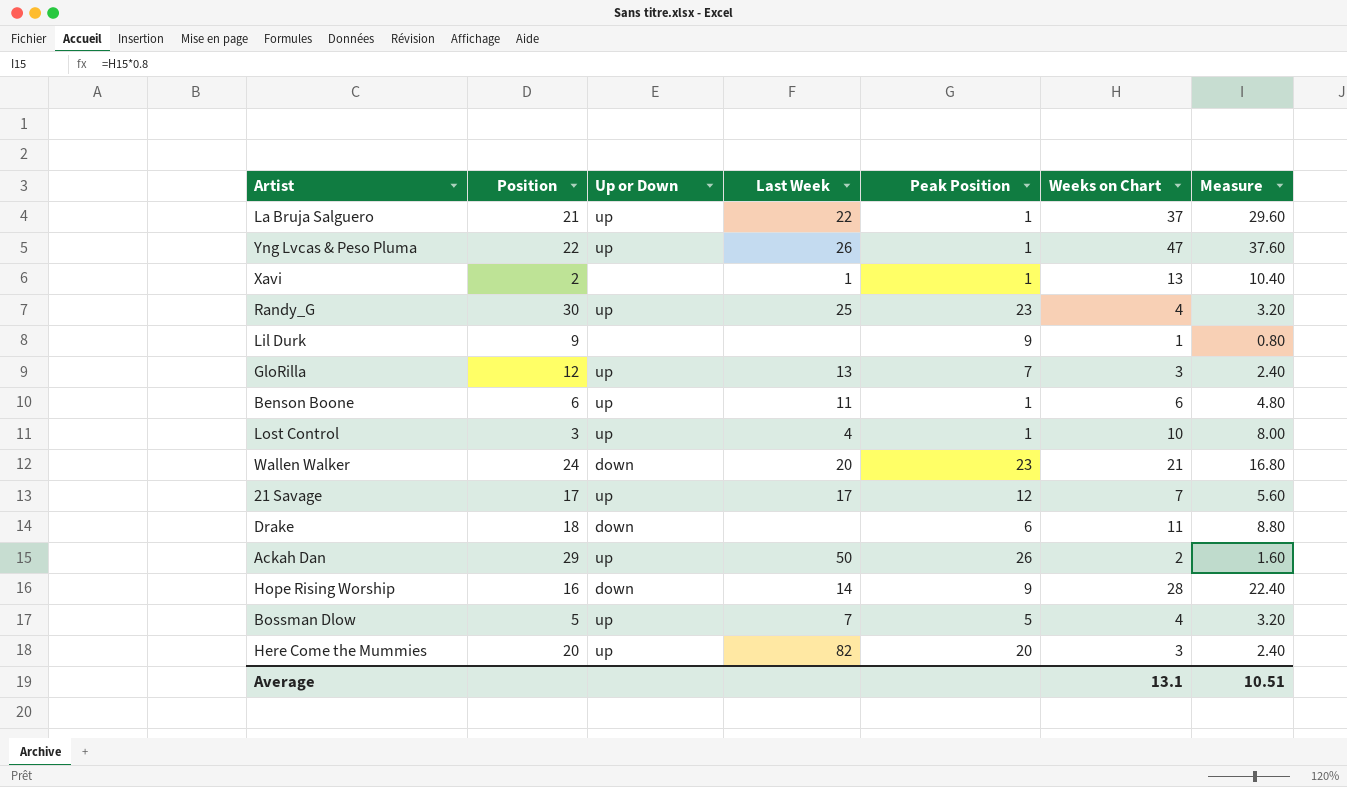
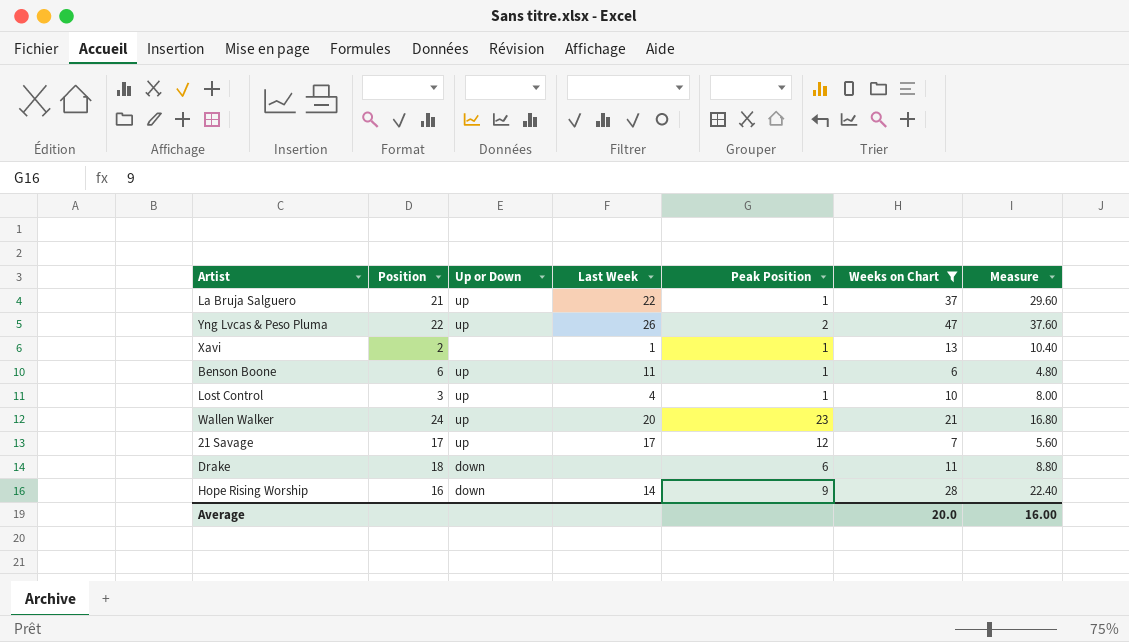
filter: none -> Weeks on Chart >= 6
Yng Lvcas & Peso Pluma | Peak Position: 1 -> 2
Wallen Walker | Up or Down: down -> up
Average | Weeks on Chart: 13.1 -> 20.0
Average | Measure: 10.51 -> 16.00

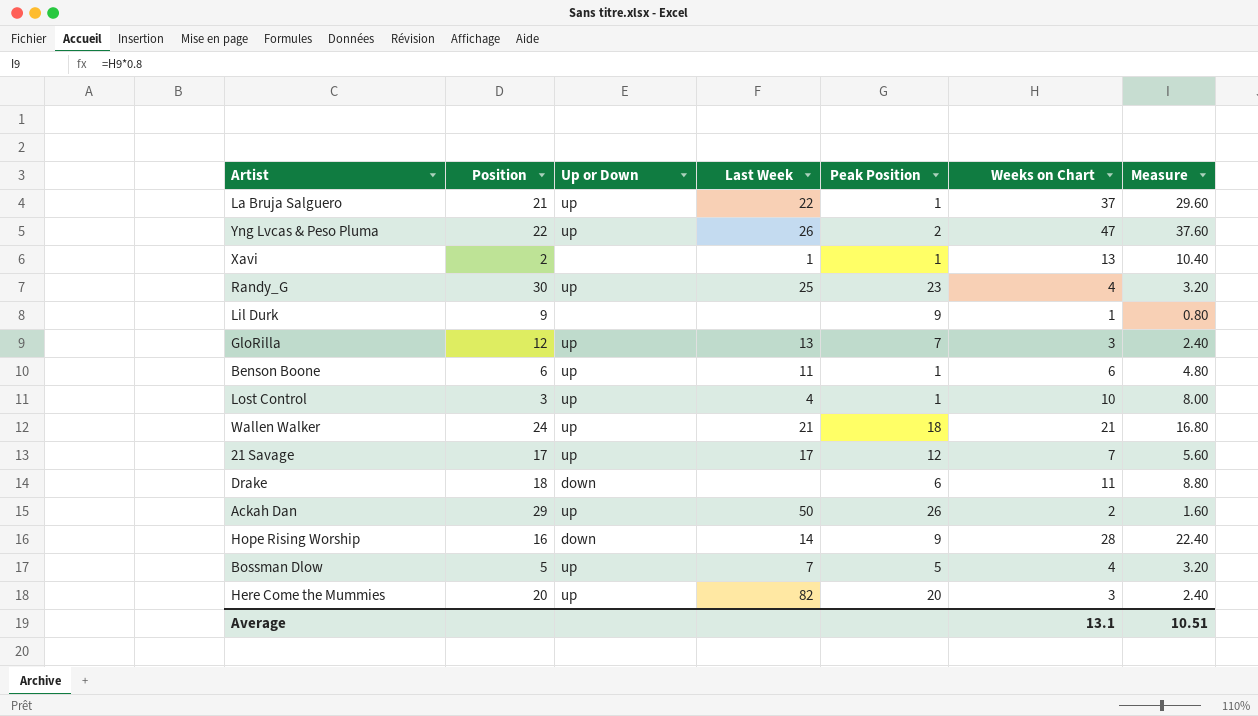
filter: Weeks on Chart >= 6 -> none
Wallen Walker | Last Week: 20 -> 21
Wallen Walker | Peak Position: 23 -> 18
Average | Weeks on Chart: 20.0 -> 13.1
Average | Measure: 16.00 -> 10.51

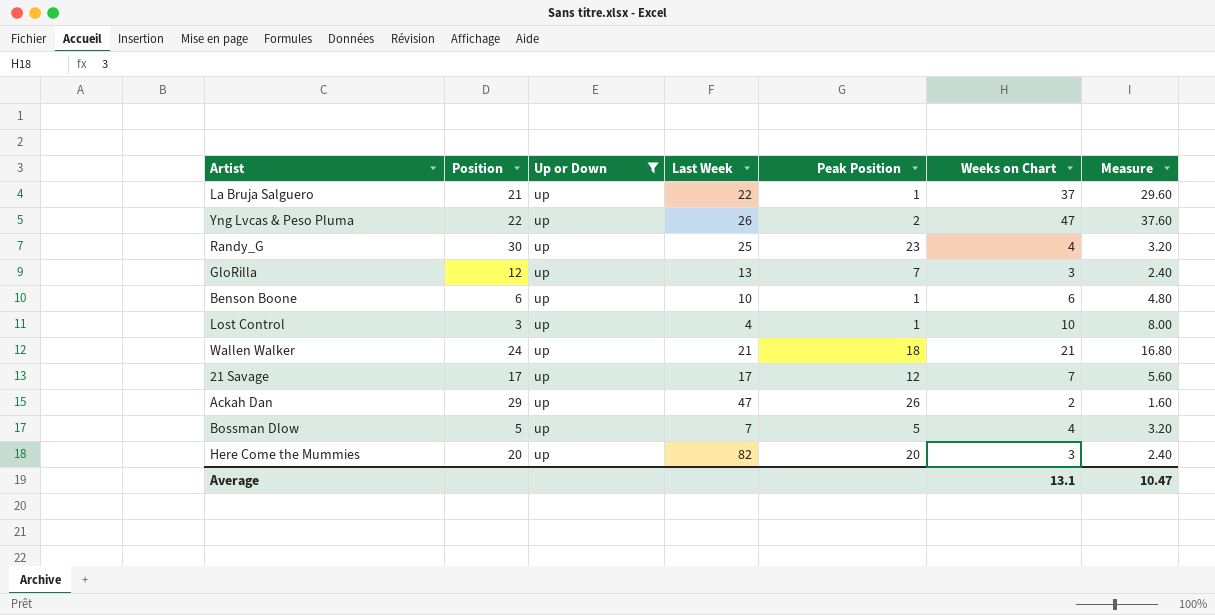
filter: none -> Up or Down = up
Benson Boone | Last Week: 11 -> 10
Ackah Dan | Last Week: 50 -> 47
Average | Measure: 10.51 -> 10.47

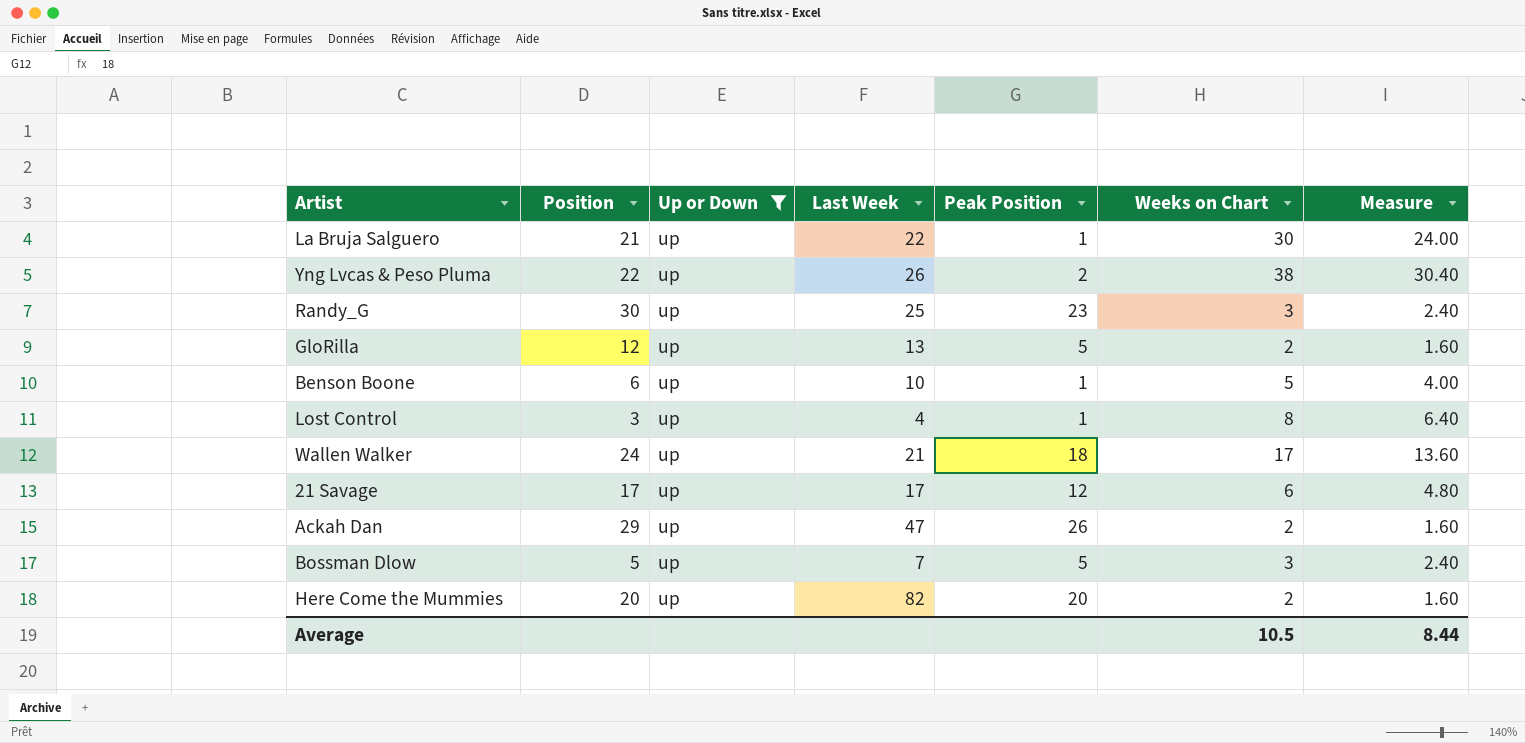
La Bruja Salguero | Weeks on Chart: 37 -> 30
La Bruja Salguero | Measure: 29.60 -> 24.00
Yng Lvcas & Peso Pluma | Weeks on Chart: 47 -> 38
Yng Lvcas & Peso Pluma | Measure: 37.60 -> 30.40
Randy_G | Weeks on Chart: 4 -> 3
Randy_G | Measure: 3.20 -> 2.40
GloRilla | Peak Position: 7 -> 5
GloRilla | Weeks on Chart: 3 -> 2
GloRilla | Measure: 2.40 -> 1.60
Benson Boone | Weeks on Chart: 6 -> 5
Benson Boone | Measure: 4.80 -> 4.00
Lost Control | Weeks on Chart: 10 -> 8
Lost Control | Measure: 8.00 -> 6.40
Wallen Walker | Weeks on Chart: 21 -> 17
Wallen Walker | Measure: 16.80 -> 13.60
21 Savage | Weeks on Chart: 7 -> 6
21 Savage | Measure: 5.60 -> 4.80
Bossman Dlow | Weeks on Chart: 4 -> 3
Bossman Dlow | Measure: 3.20 -> 2.40
Here Come the Mummies | Weeks on Chart: 3 -> 2
Here Come the Mummies | Measure: 2.40 -> 1.60
Average | Weeks on Chart: 13.1 -> 10.5
Average | Measure: 10.47 -> 8.44

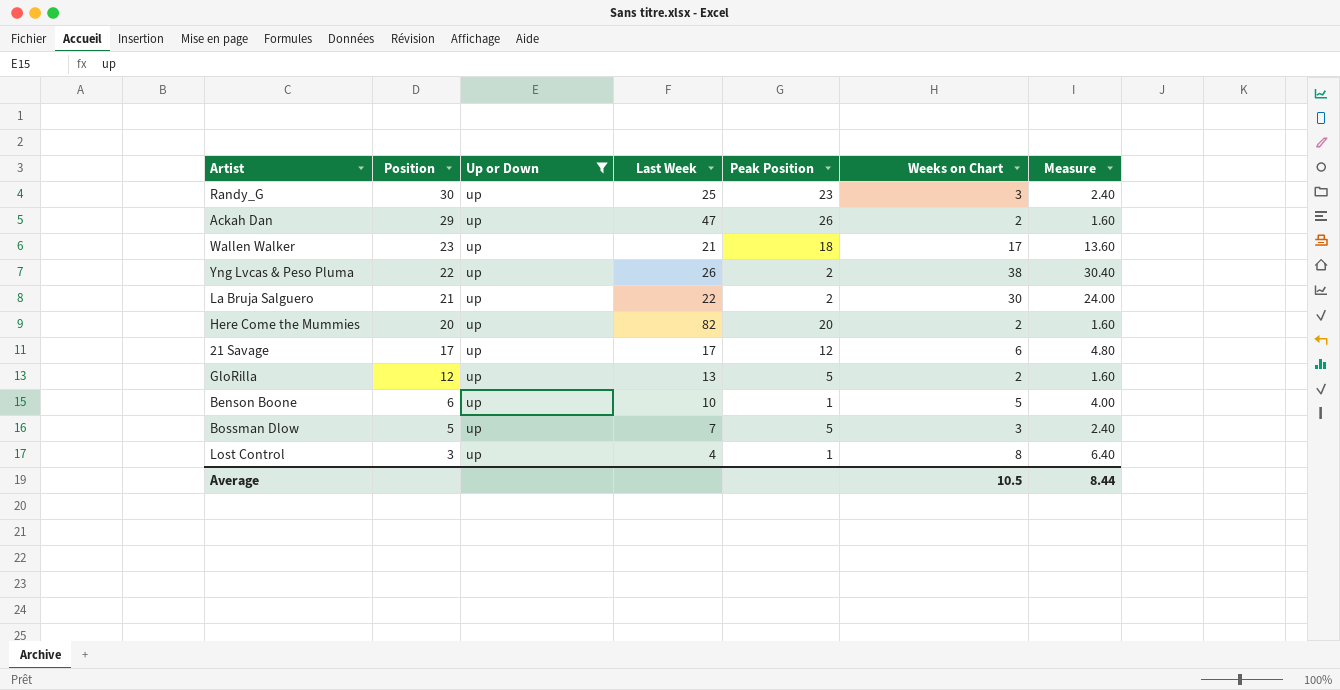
row order: none -> Position descending
Wallen Walker | Position: 24 -> 23
La Bruja Salguero | Peak Position: 1 -> 2

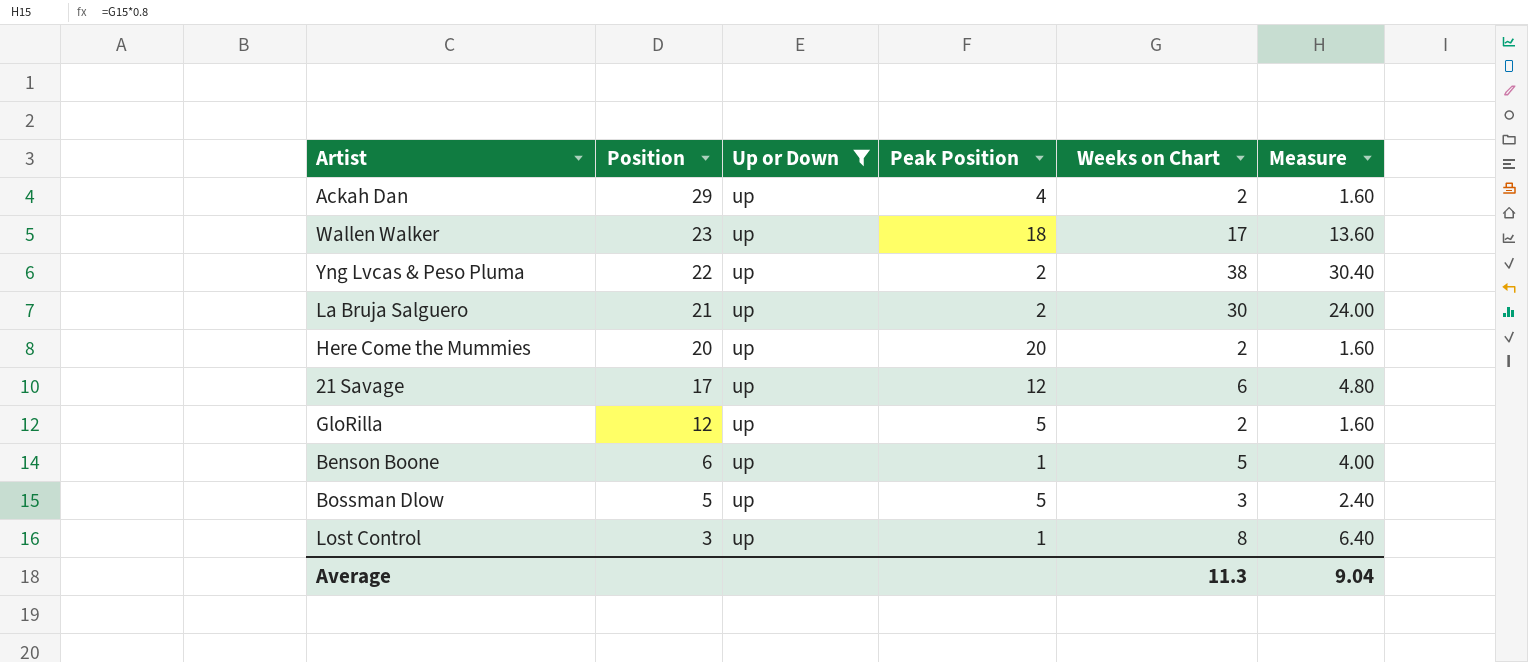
column Last Week | position: 4 -> none
row Randy_G: 30 | up | 25 | 23 | 3 | 2.40 -> none
Ackah Dan | Peak Position: 26 -> 4
Average | Weeks on Chart: 10.5 -> 11.3
Average | Measure: 8.44 -> 9.04

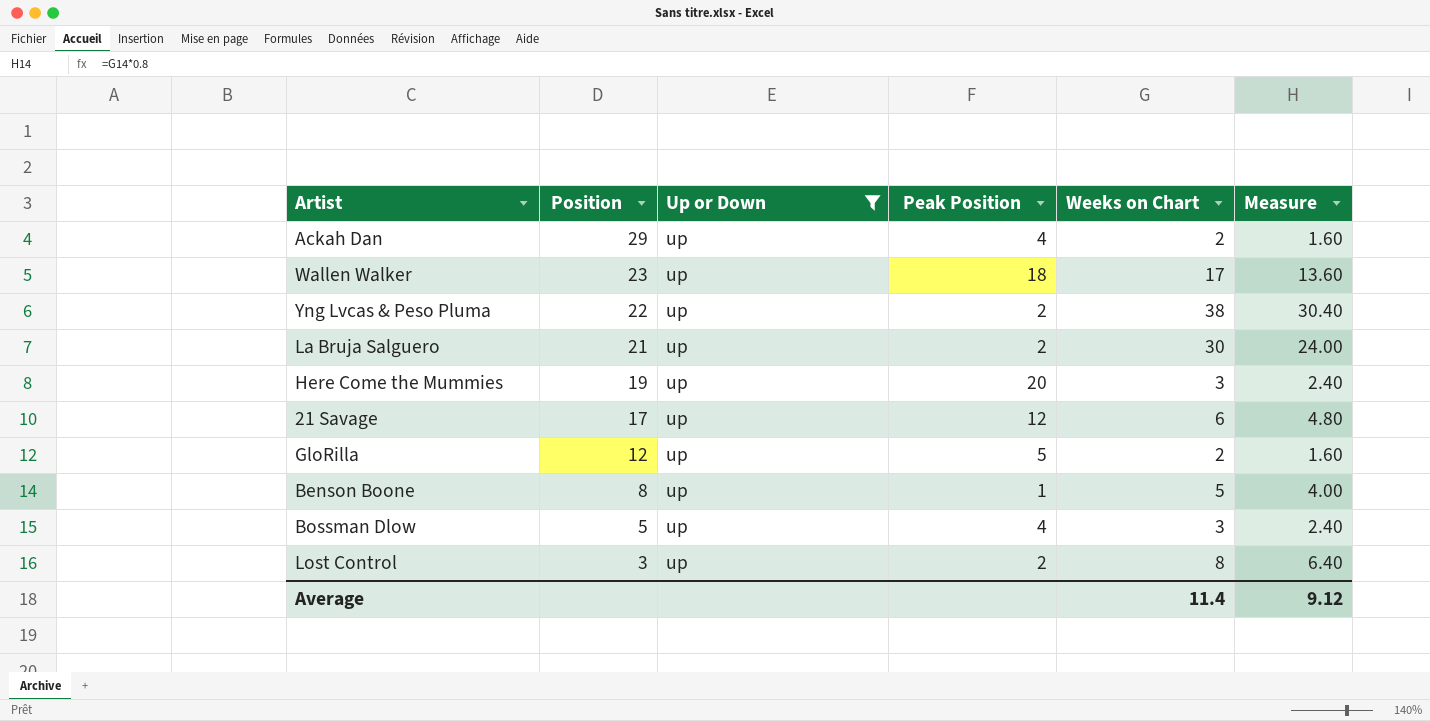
Here Come the Mummies | Position: 20 -> 19
Here Come the Mummies | Weeks on Chart: 2 -> 3
Here Come the Mummies | Measure: 1.60 -> 2.40
Benson Boone | Position: 6 -> 8
Bossman Dlow | Peak Position: 5 -> 4
Lost Control | Peak Position: 1 -> 2
Average | Weeks on Chart: 11.3 -> 11.4
Average | Measure: 9.04 -> 9.12

